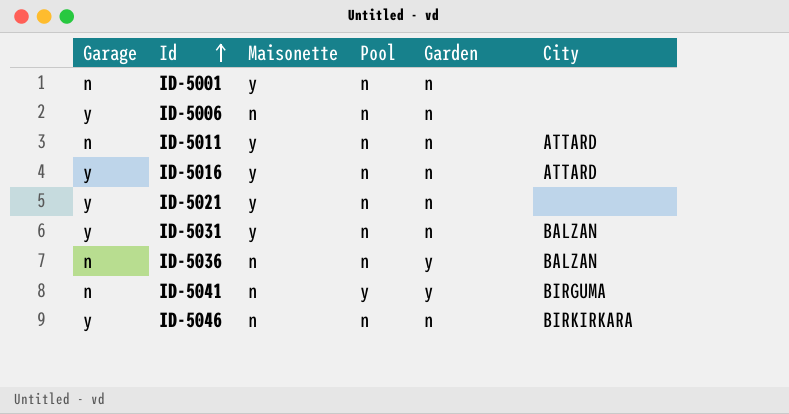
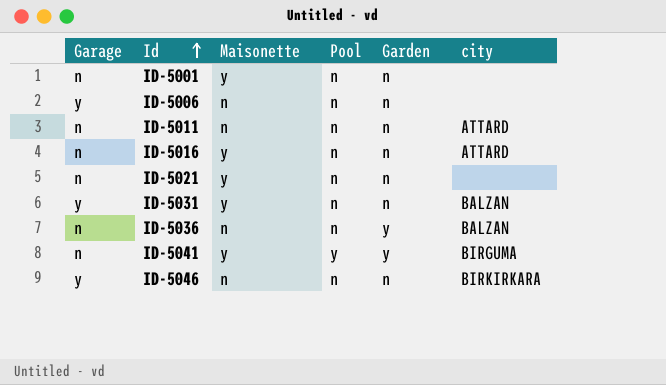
column name: City -> city
ID-5011 | Maisonette: y -> n
ID-5016 | Garage: y -> n
ID-5021 | Garage: y -> n
ID-5041 | Maisonette: n -> y

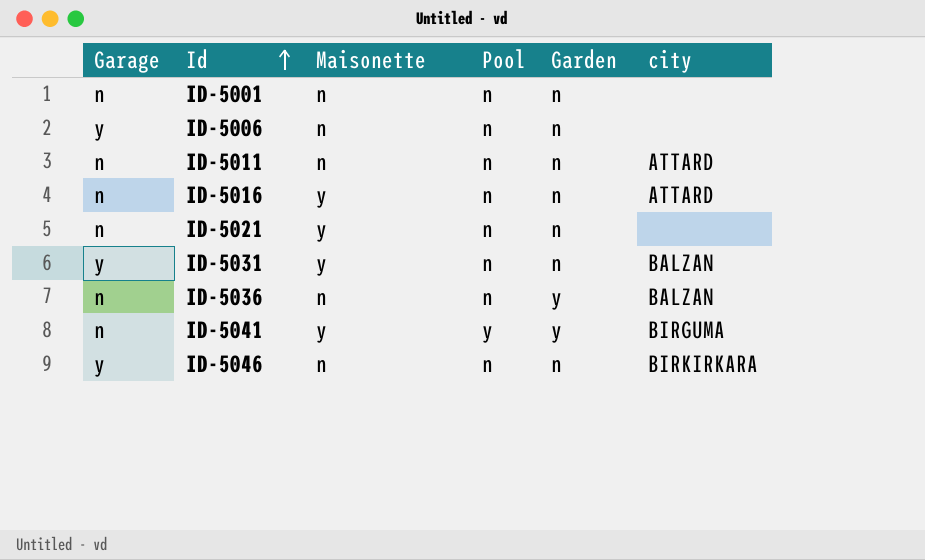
ID-5001 | Maisonette: y -> n

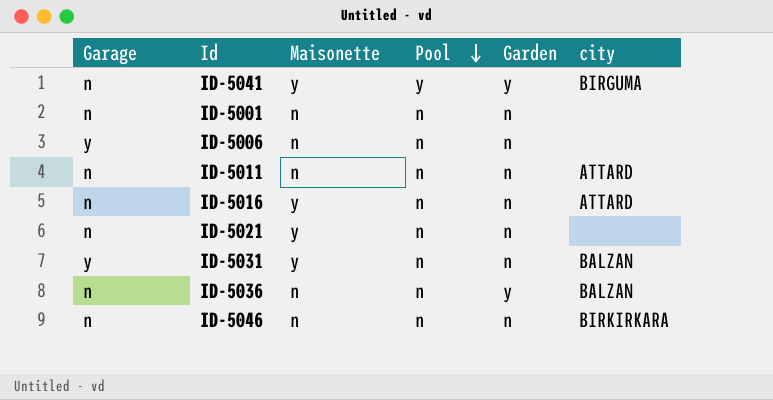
row order: Id ascending -> Pool descending
ID-5046 | Garage: y -> n

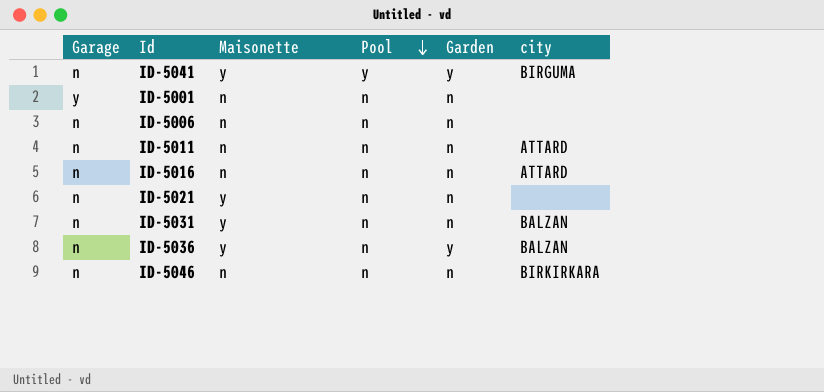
ID-5001 | Garage: n -> y
ID-5006 | Garage: y -> n
ID-5016 | Maisonette: y -> n
ID-5031 | Garage: y -> n
ID-5036 | Maisonette: n -> y

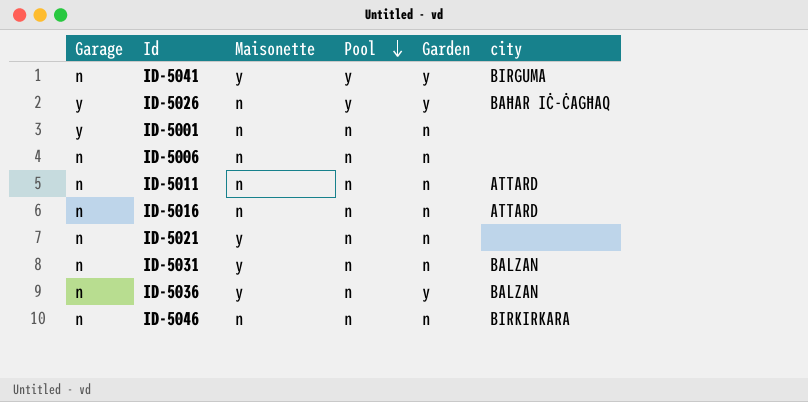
row ID-5026: none -> y | n | y | y | BAĦAR IĊ-ĊAGĦAQ

